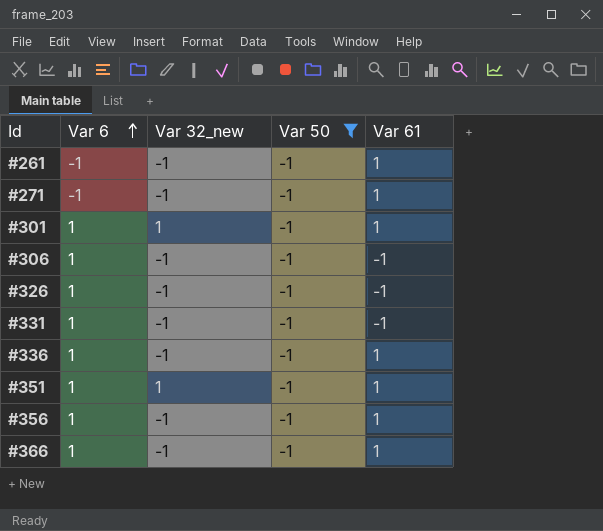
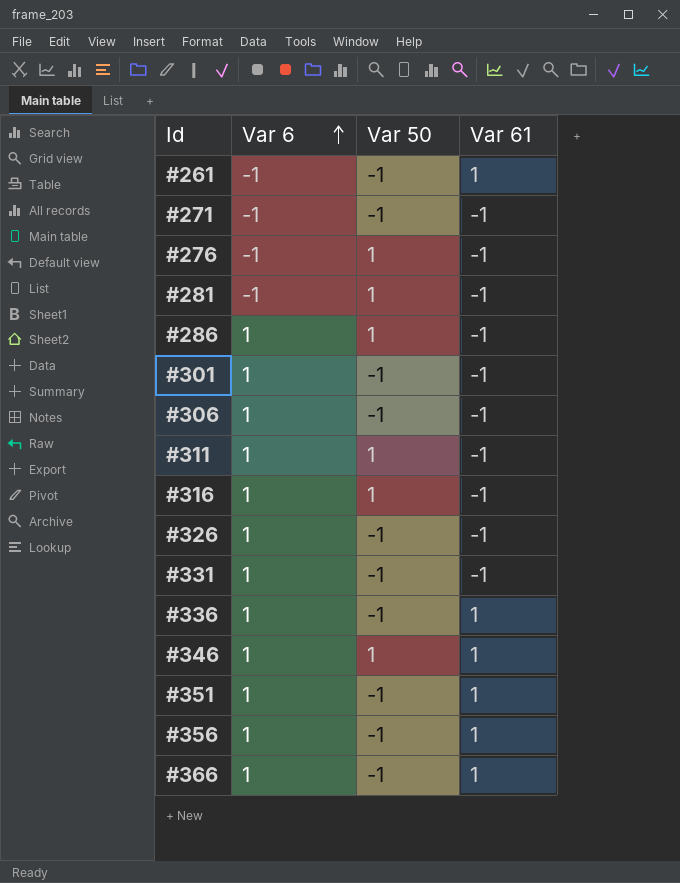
filter: Var 50 = -1 -> none
column Var 32_new | position: 3 -> none
#271 | Var 61: 1 -> -1
#301 | Var 61: 1 -> -1

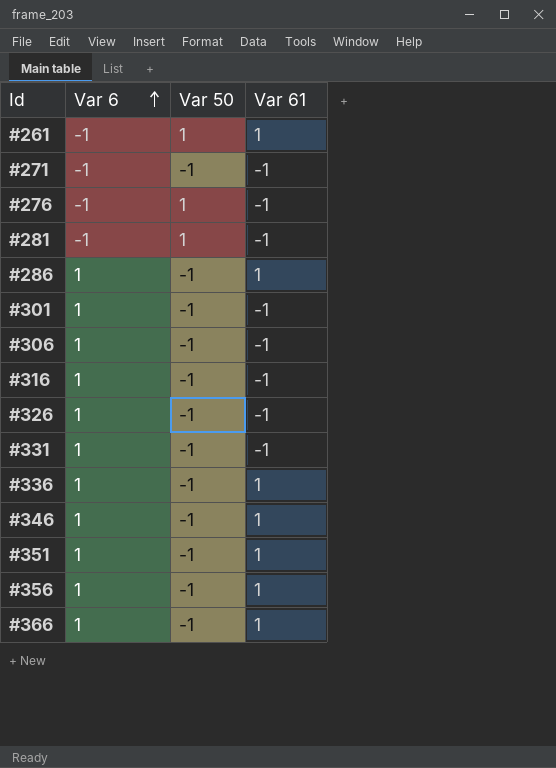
row #311: 1 | 1 | -1 -> none
#261 | Var 50: -1 -> 1
#286 | Var 50: 1 -> -1
#286 | Var 61: -1 -> 1
#316 | Var 50: 1 -> -1
#346 | Var 50: 1 -> -1

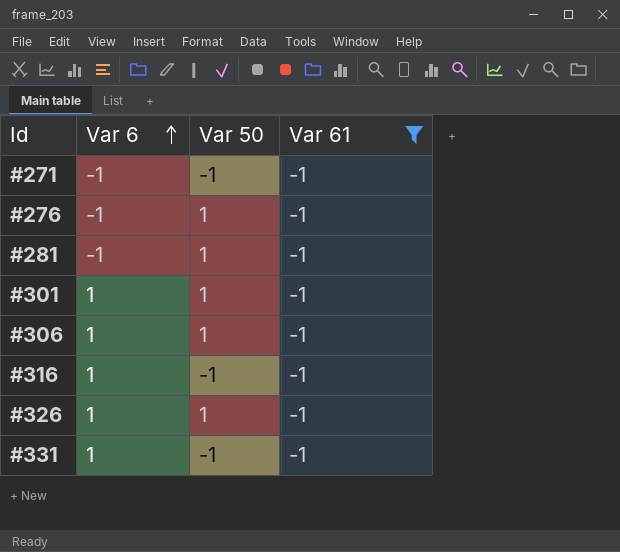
filter: none -> Var 61 = -1
#301 | Var 50: -1 -> 1
#306 | Var 50: -1 -> 1
#326 | Var 50: -1 -> 1

